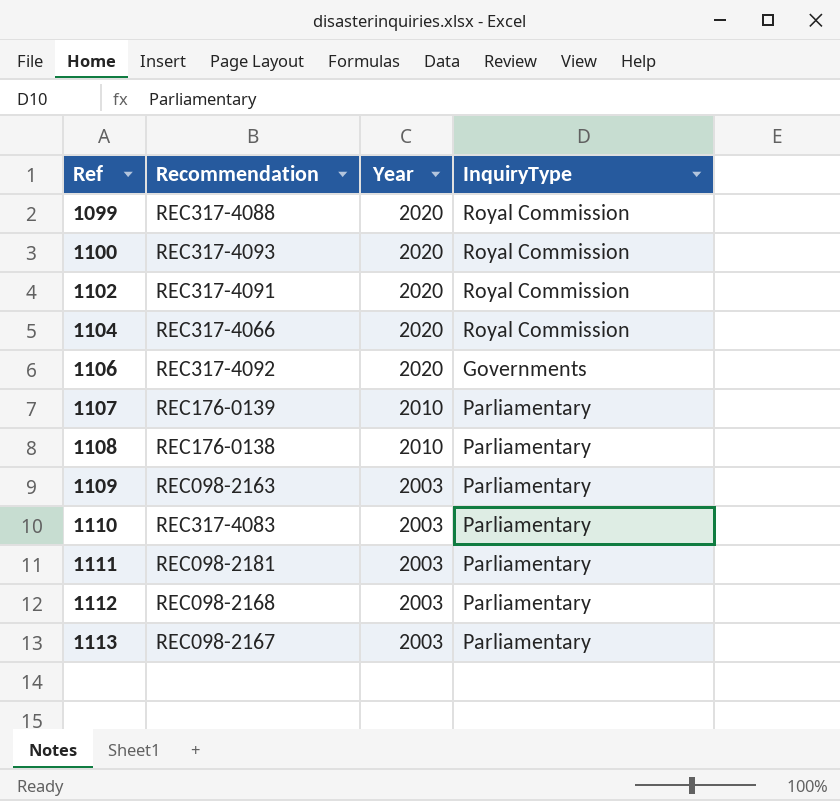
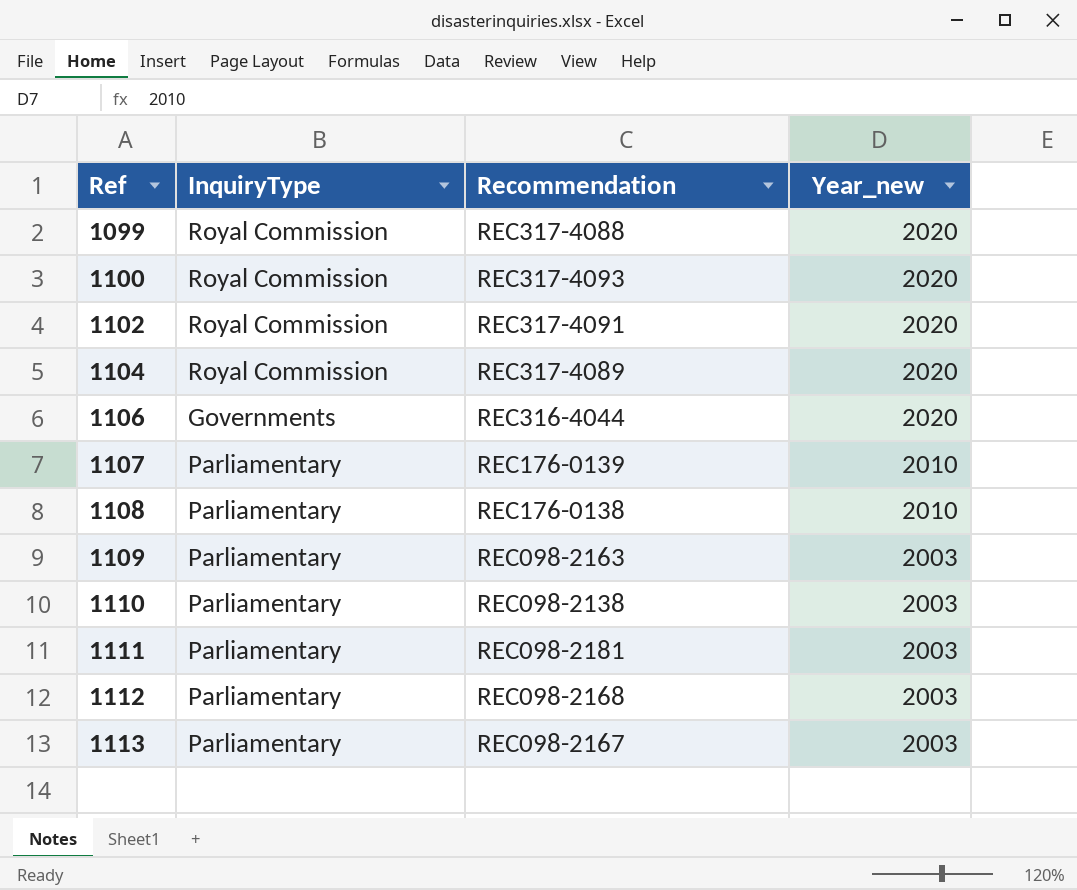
column InquiryType | position: 4 -> 2
column name: Year -> Year_new
1104 | Recommendation: REC317-4066 -> REC317-4089
1106 | Recommendation: REC317-4092 -> REC316-4044
1110 | Recommendation: REC317-4083 -> REC098-2138

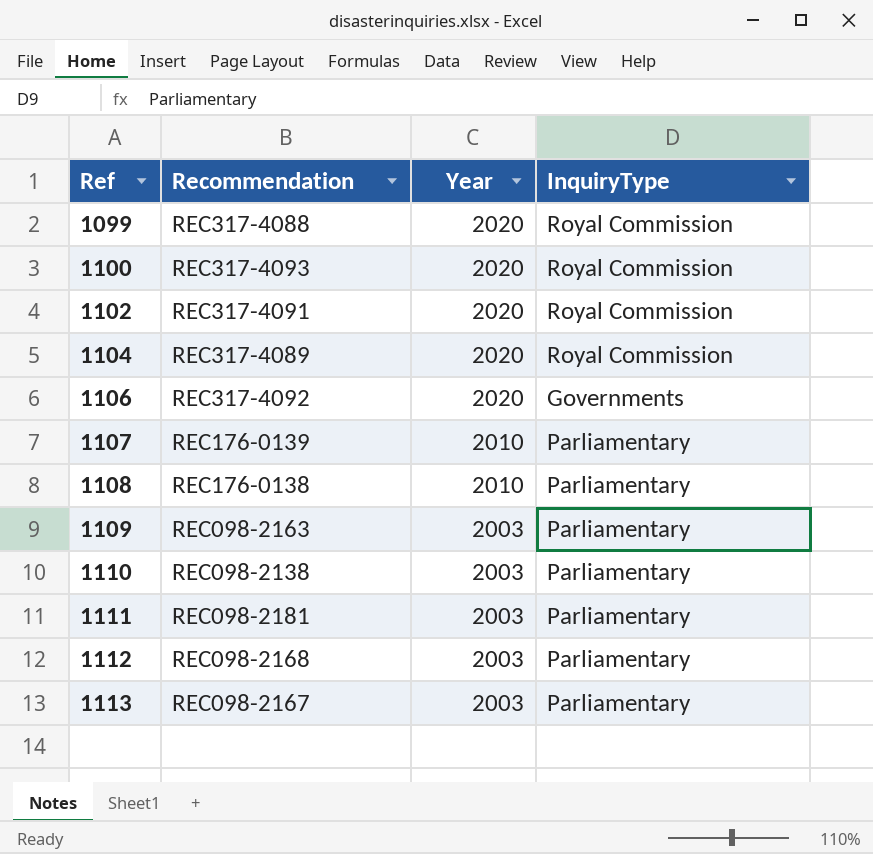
column name: Year_new -> Year
column InquiryType | position: 2 -> 4
1106 | Recommendation: REC316-4044 -> REC317-4092

